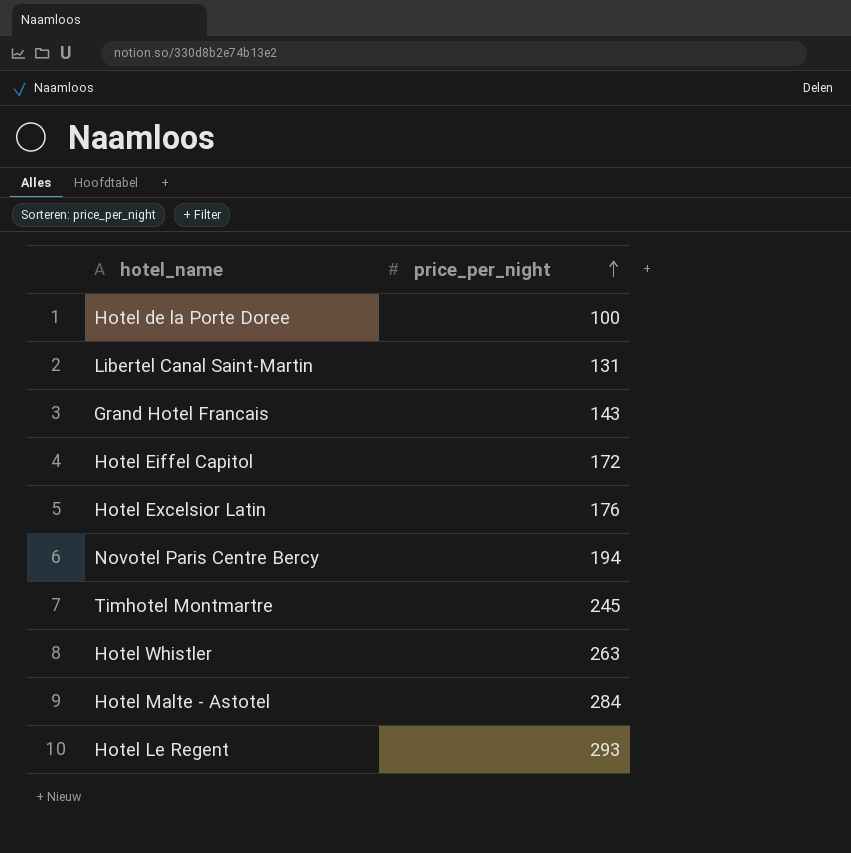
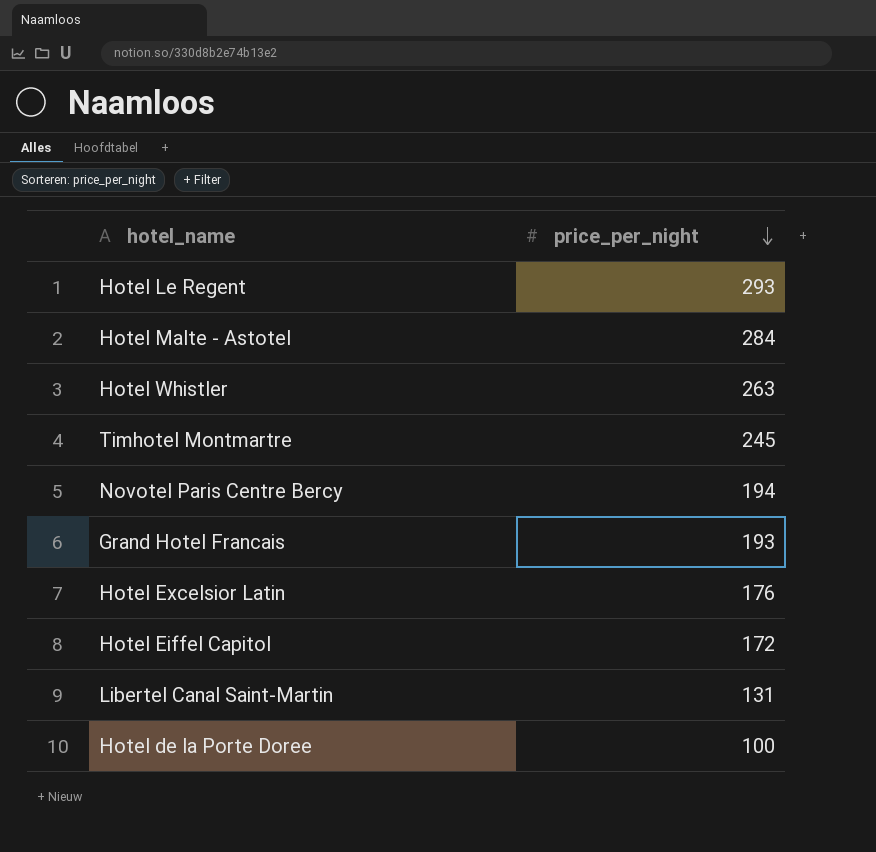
row order: price_per_night ascending -> price_per_night descending
Grand Hotel Francais | price_per_night: 143 -> 193

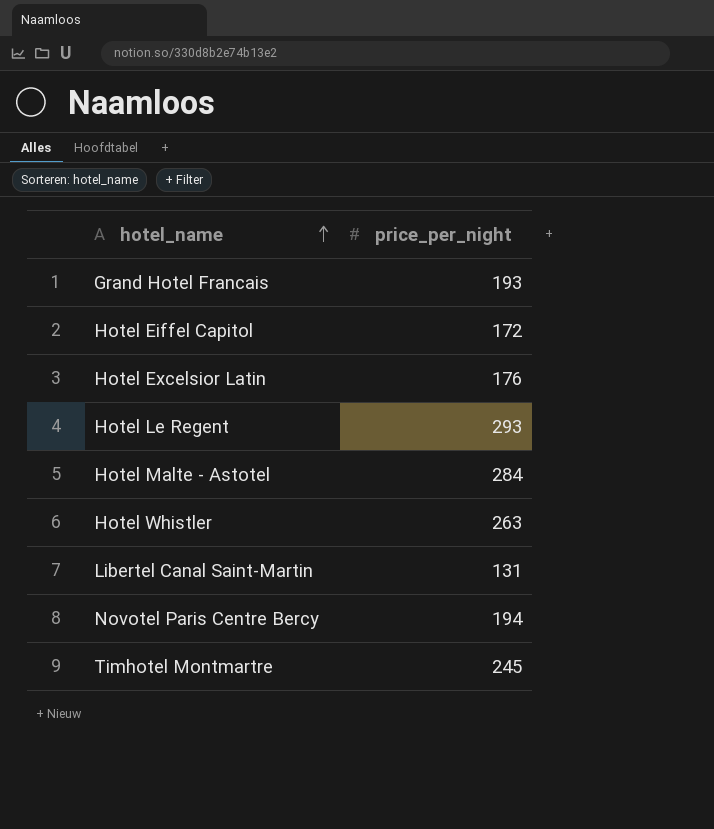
row order: price_per_night descending -> hotel_name ascending
row Hotel de la Porte Doree: 100 -> none

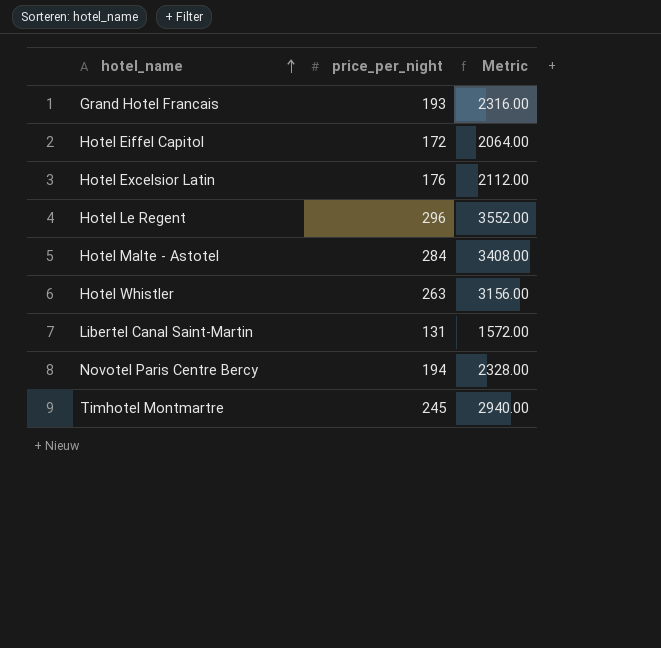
column Metric | formula: none -> [price_per_night] * 12
Hotel Le Regent | price_per_night: 293 -> 296

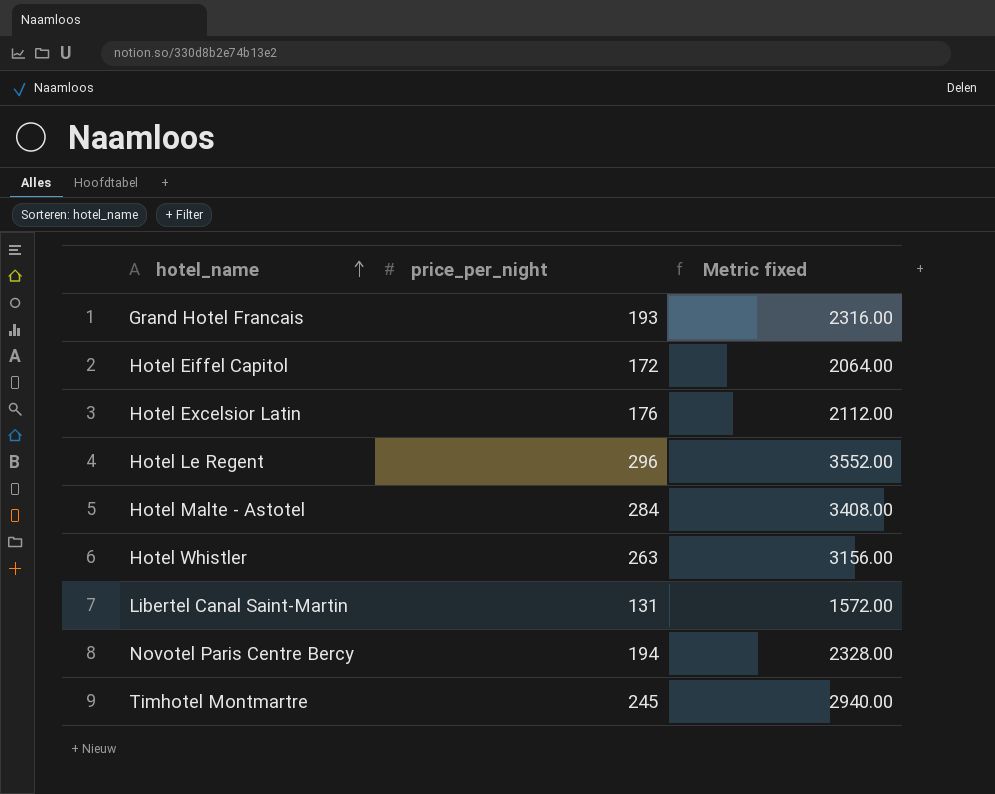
column name: Metric -> Metric fixed

